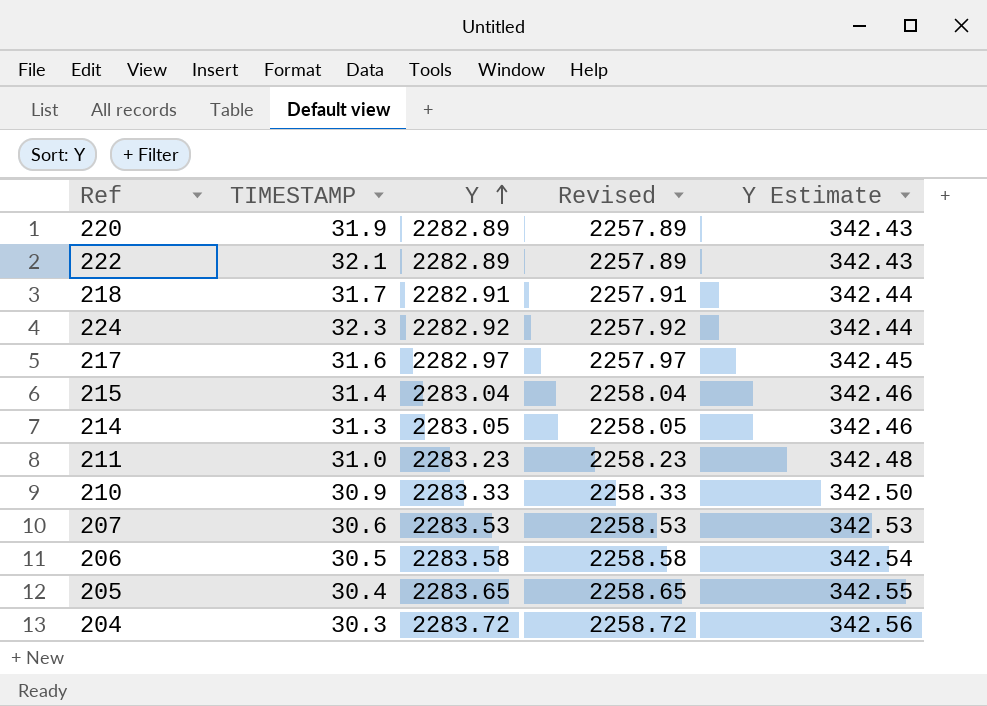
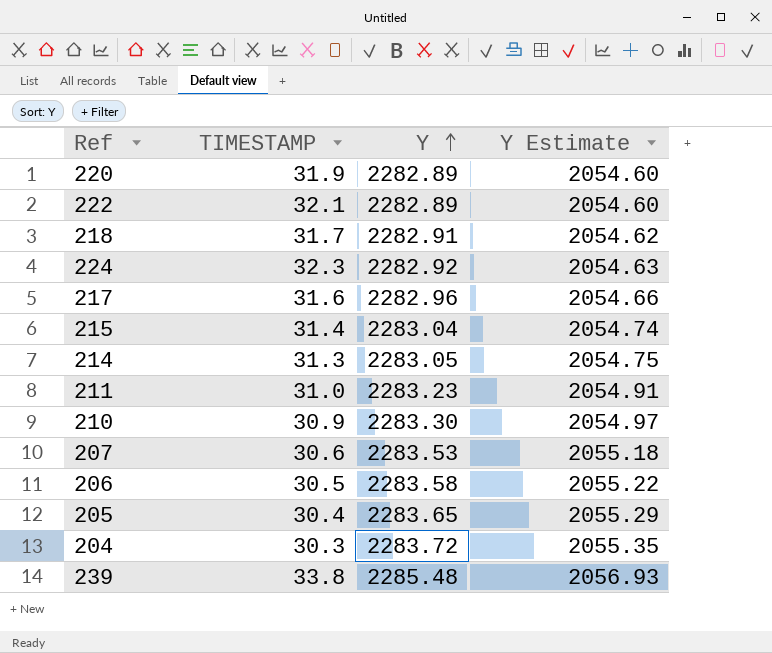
column Revised | formula: [Y] - 25 -> none
column Y Estimate | formula: [Y] * 0.15 -> [Y] * 0.9
217 | Y: 2282.97 -> 2282.96
210 | Y: 2283.33 -> 2283.30
row 239: none -> 33.8 | 2285.48 | 2056.93

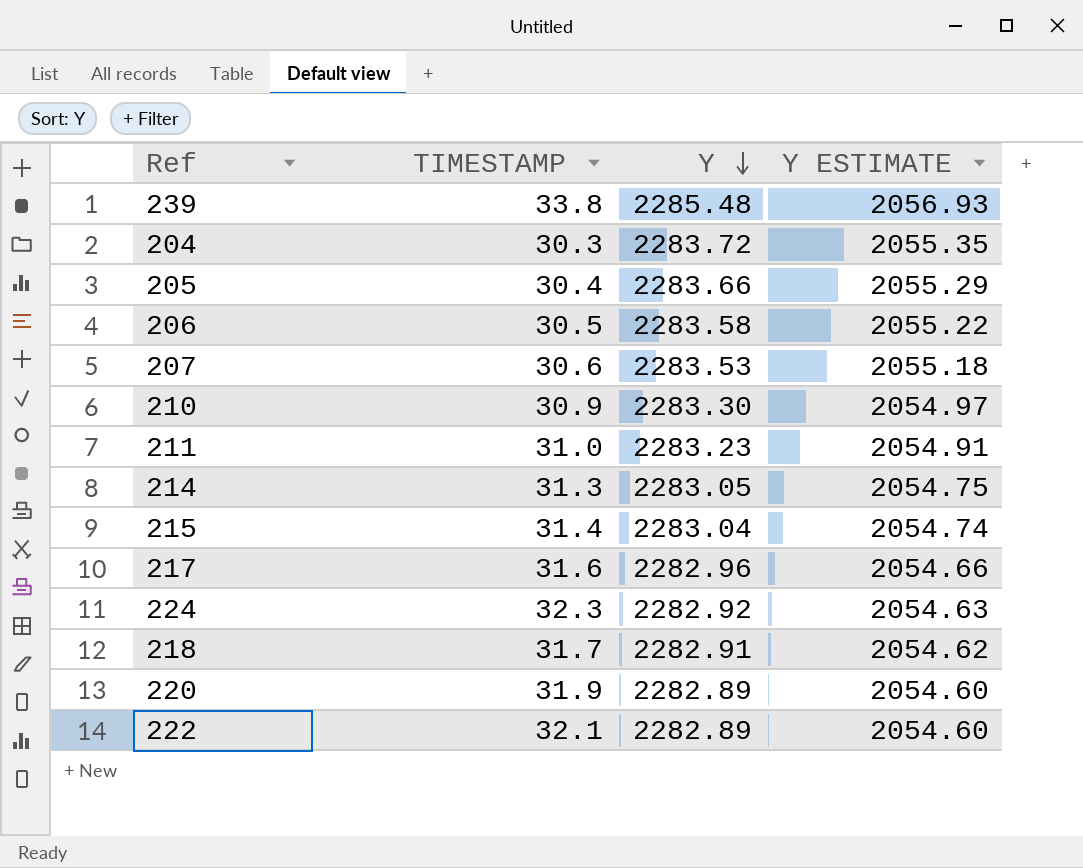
row order: Y ascending -> Y descending
column name: Y Estimate -> Y ESTIMATE
205 | Y: 2283.65 -> 2283.66

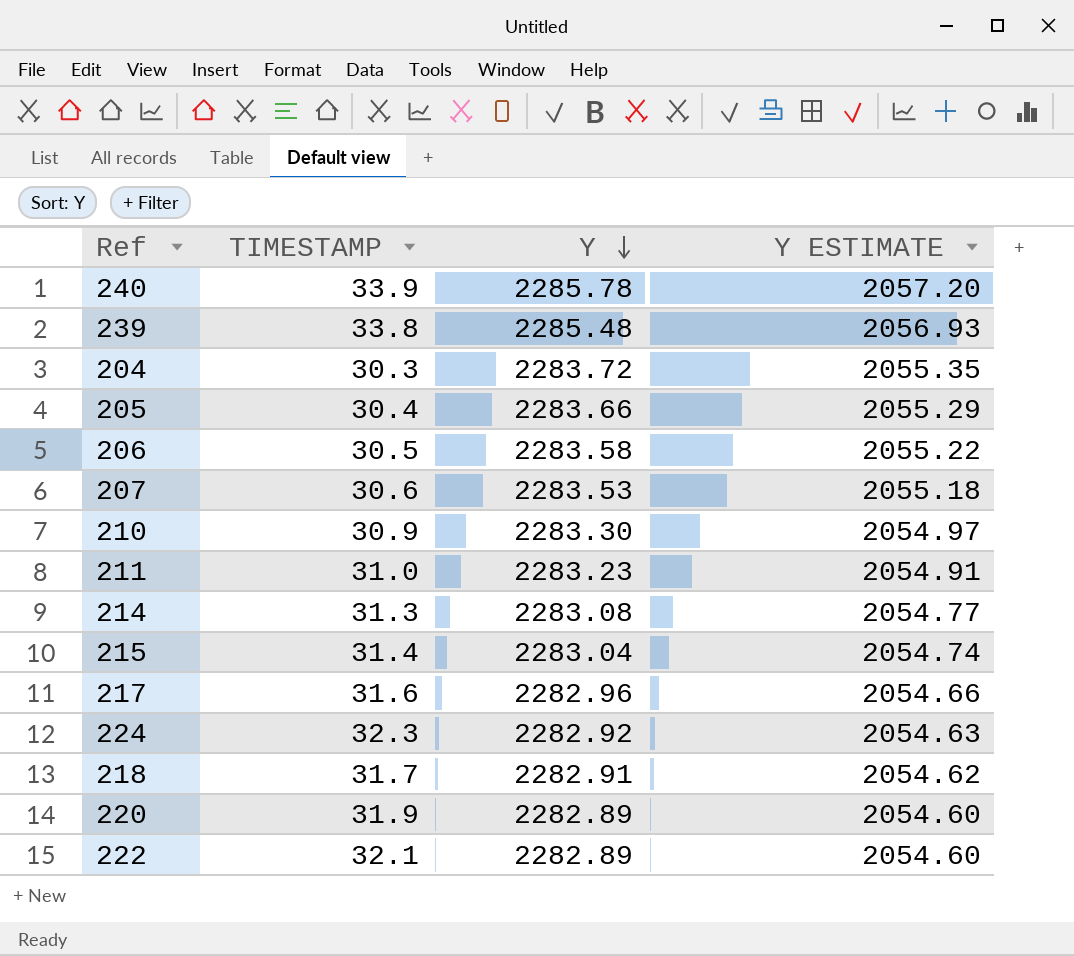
row 240: none -> 33.9 | 2285.78 | 2057.20
214 | Y: 2283.05 -> 2283.08
214 | Y ESTIMATE: 2054.75 -> 2054.77

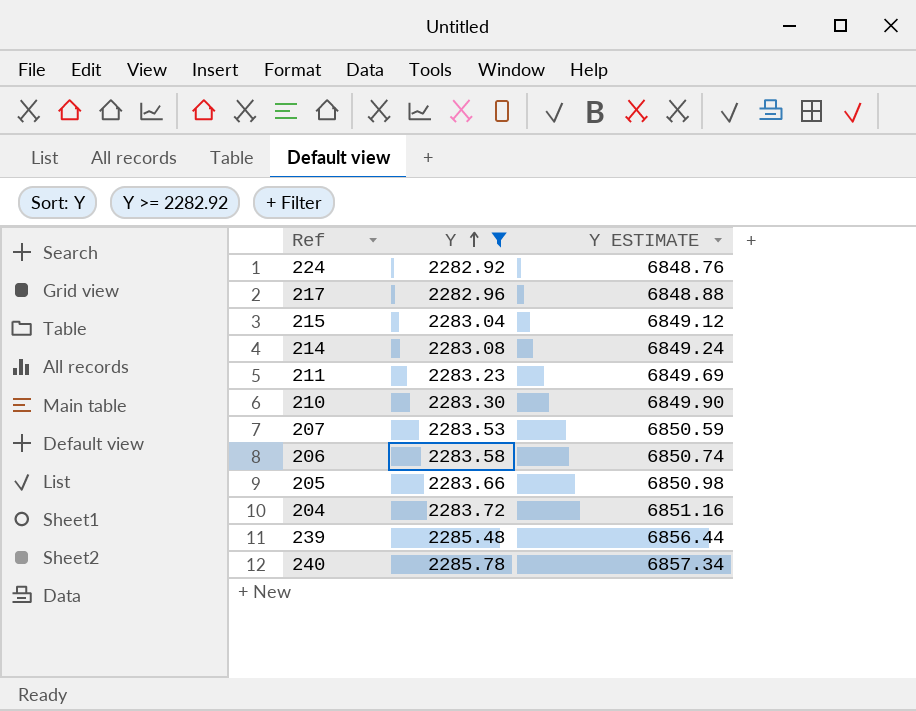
filter: none -> Y >= 2282.92
row order: Y descending -> Y ascending
column TIMESTAMP | position: 2 -> none
column Y ESTIMATE | formula: [Y] * 0.9 -> [Y] * 3

